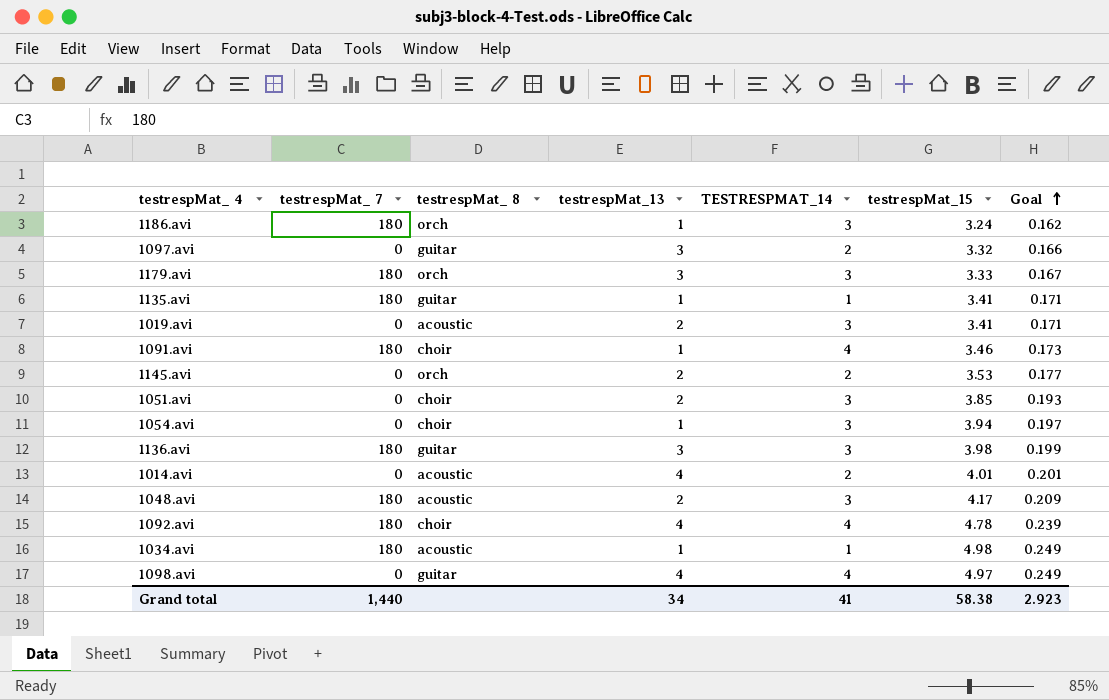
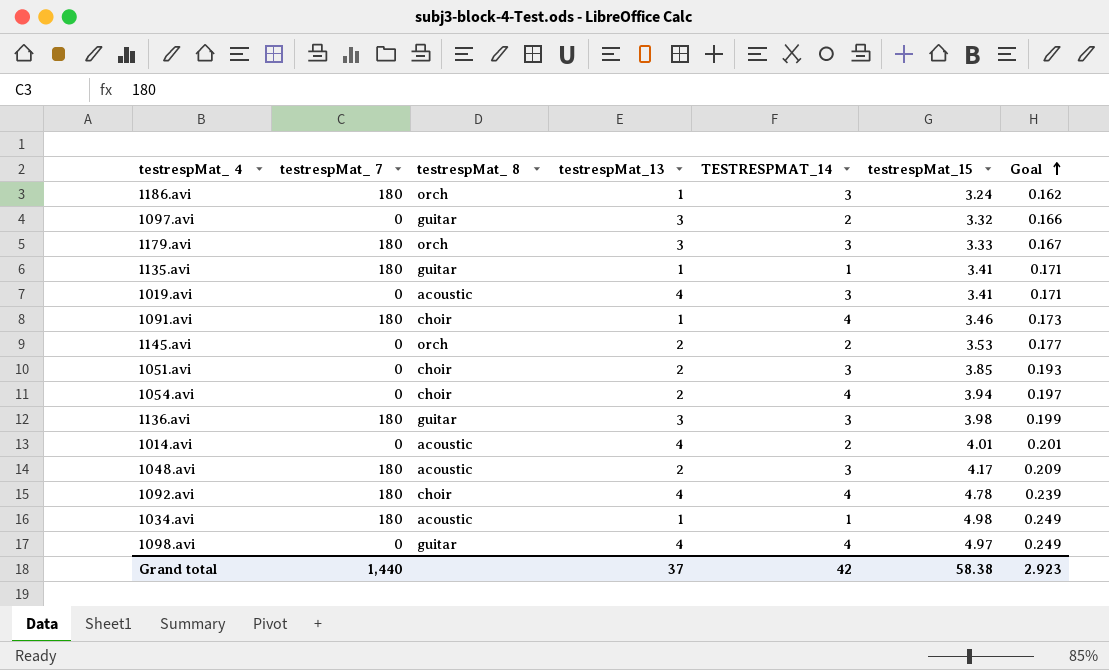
1019.avi | testrespMat_13: 2 -> 4
1054.avi | testrespMat_13: 1 -> 2
1054.avi | TESTRESPMAT_14: 3 -> 4
Grand total | testrespMat_13: 34 -> 37
Grand total | TESTRESPMAT_14: 41 -> 42

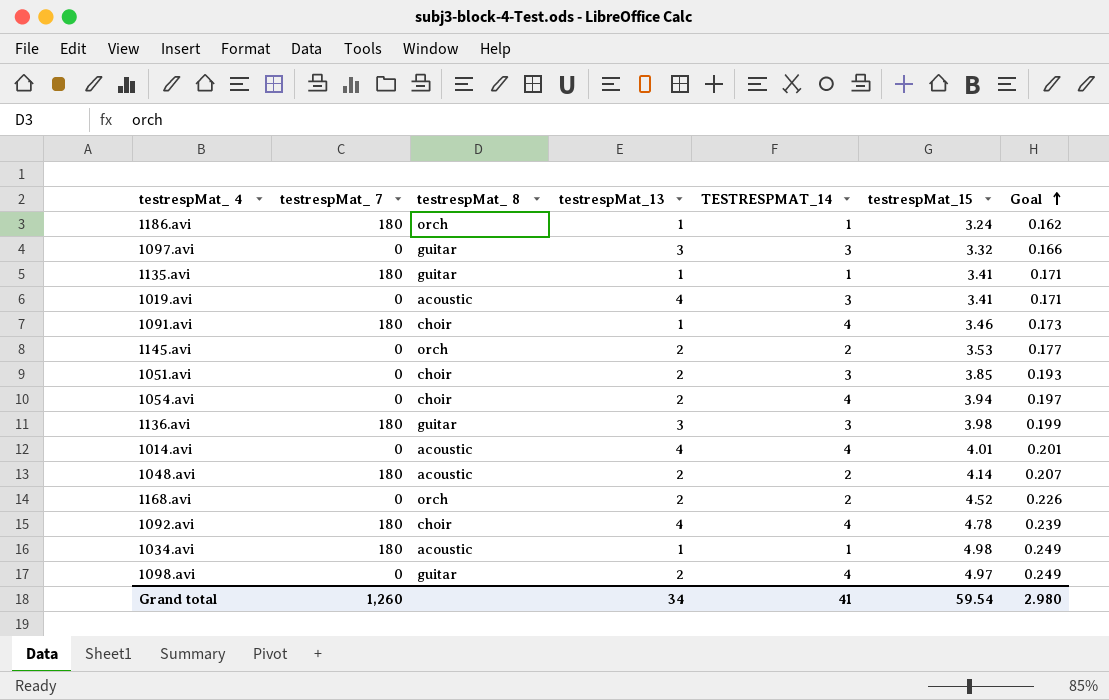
row 1179.avi: 180 | orch | 3 | 3 | 3.33 | 0.167 -> none
1186.avi | TESTRESPMAT_14: 3 -> 1
1097.avi | TESTRESPMAT_14: 2 -> 3
1014.avi | TESTRESPMAT_14: 2 -> 4
1048.avi | TESTRESPMAT_14: 3 -> 2
1048.avi | testrespMat_15: 4.17 -> 4.14
1048.avi | Goal: 0.209 -> 0.207
row 1168.avi: none -> 0 | orch | 2 | 2 | 4.52 | 0.226
1098.avi | testrespMat_13: 4 -> 2
Grand total | testrespMat_ 7: 1,440 -> 1,260
Grand total | testrespMat_13: 37 -> 34
Grand total | TESTRESPMAT_14: 42 -> 41
Grand total | testrespMat_15: 58.38 -> 59.54
Grand total | Goal: 2.923 -> 2.980

